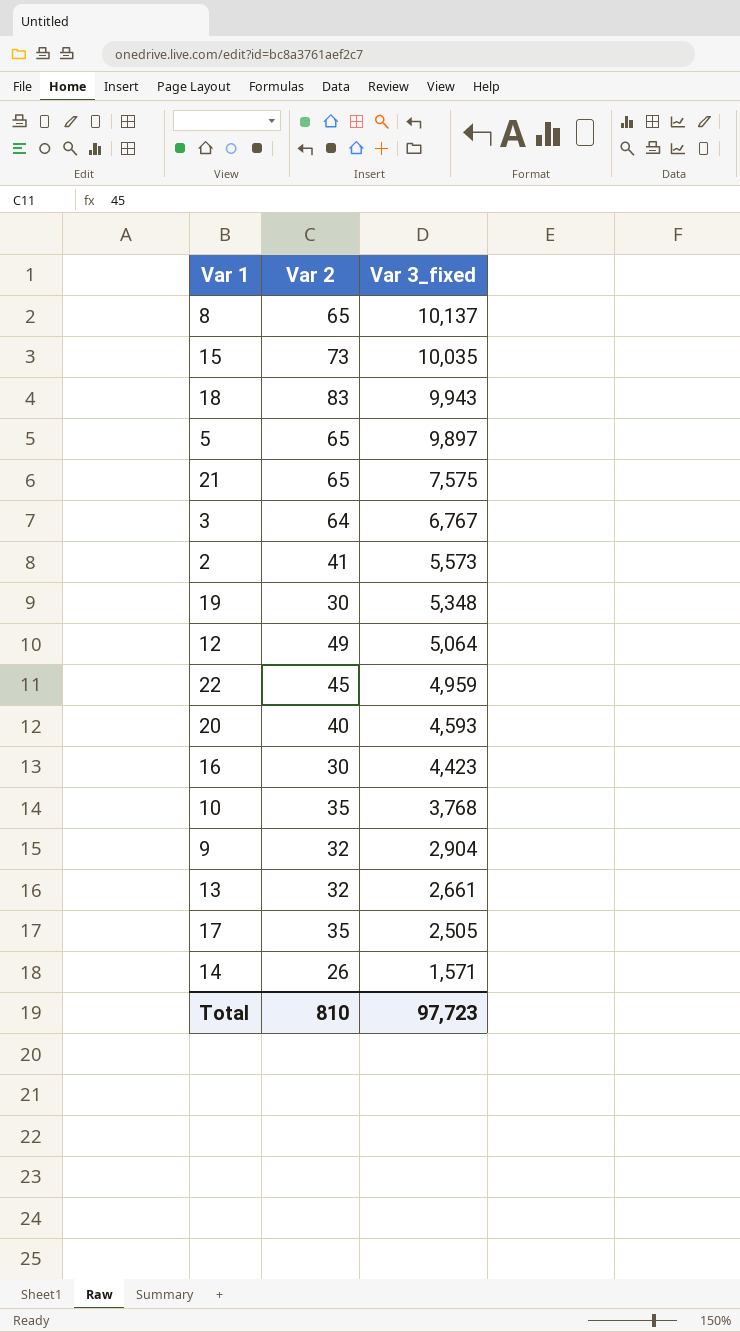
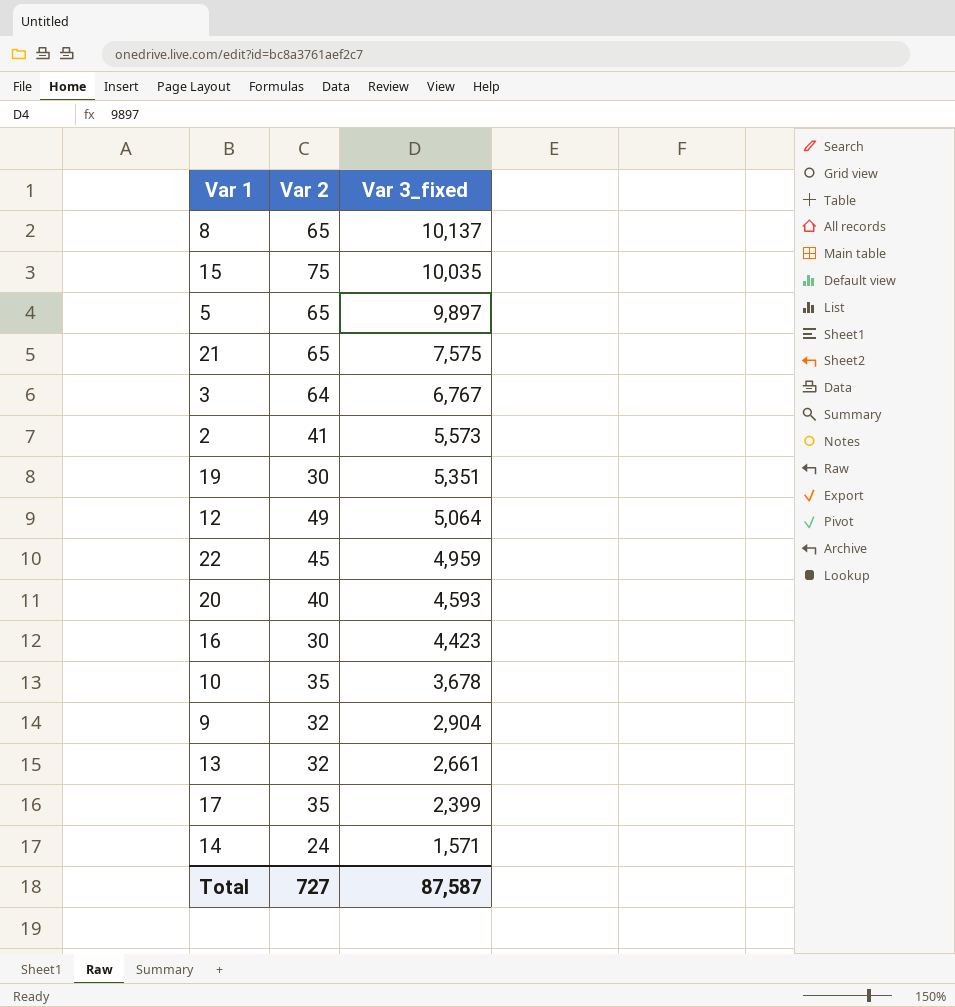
row 18: 83 | 9,943 -> none
15 | Var 2: 73 -> 75
19 | Var 3_fixed: 5,348 -> 5,351
10 | Var 3_fixed: 3,768 -> 3,678
17 | Var 3_fixed: 2,505 -> 2,399
14 | Var 2: 26 -> 24
Total | Var 2: 810 -> 727
Total | Var 3_fixed: 97,723 -> 87,587

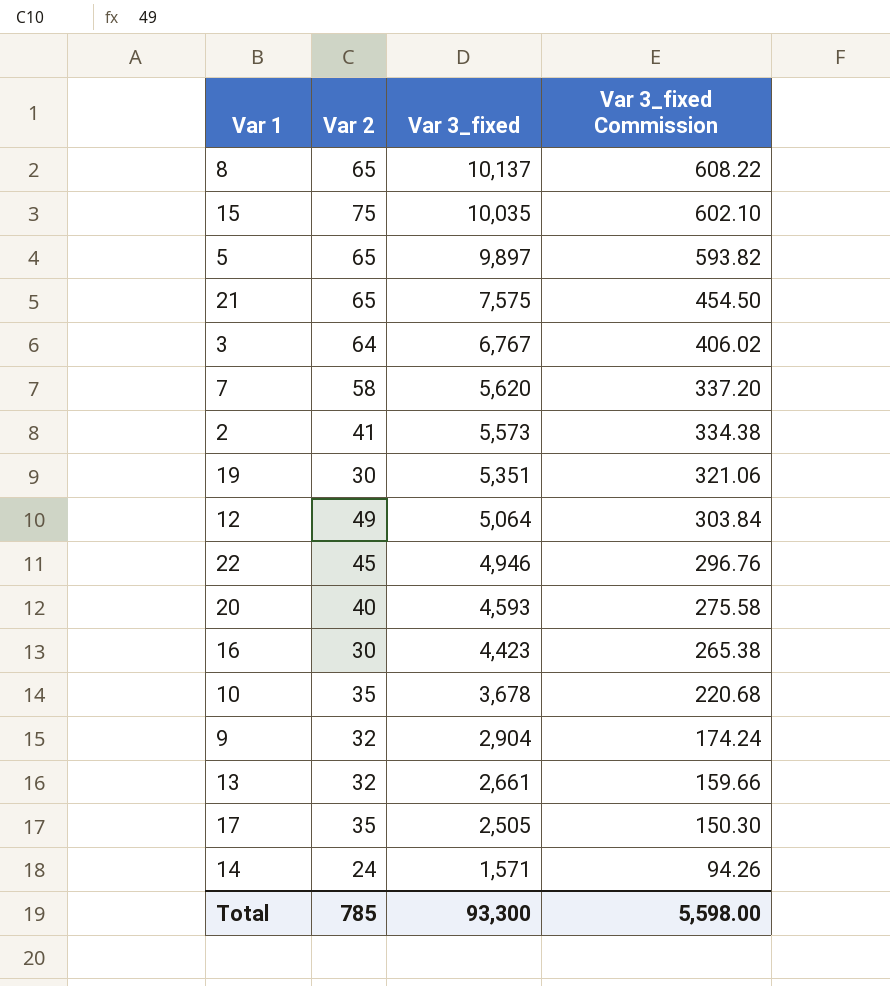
column Var 3_fixed Commission | formula: none -> [Var 3_fixed] * 0.06
row 7: none -> 58 | 5,620 | 337.20
22 | Var 3_fixed: 4,959 -> 4,946
17 | Var 3_fixed: 2,399 -> 2,505
Total | Var 2: 727 -> 785
Total | Var 3_fixed: 87,587 -> 93,300

